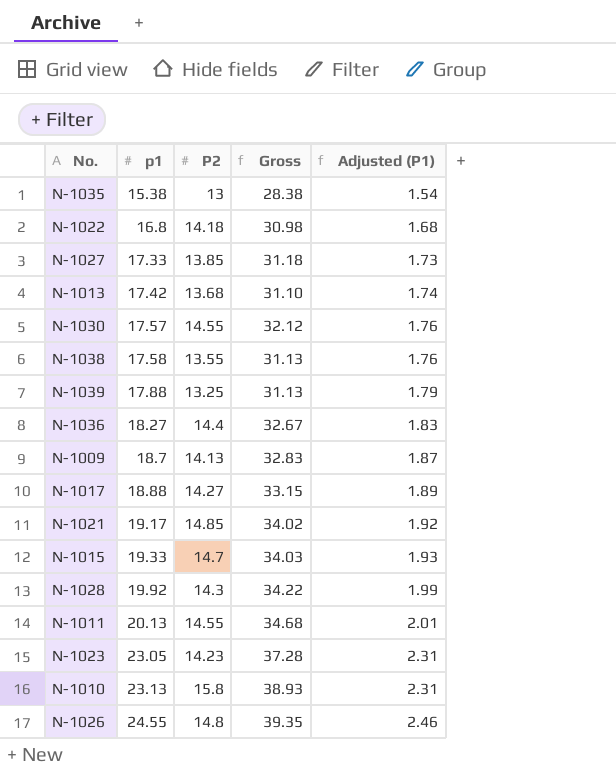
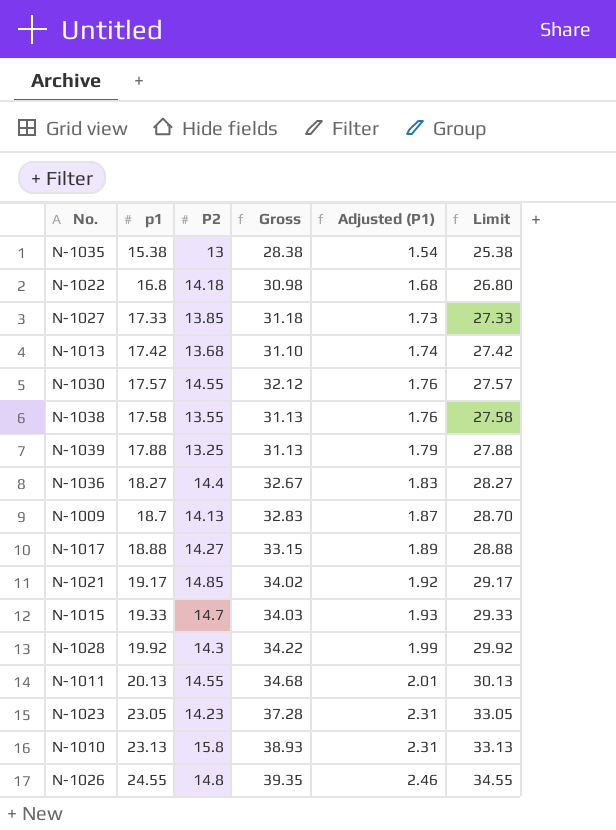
column Limit | formula: none -> [p1] + 10

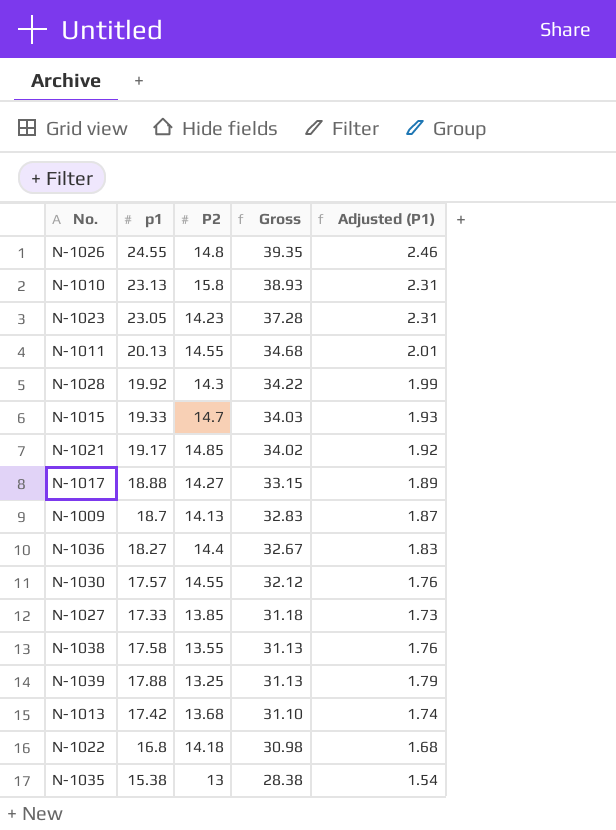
row order: p1 ascending -> Gross descending
column Limit | formula: [p1] + 10 -> none

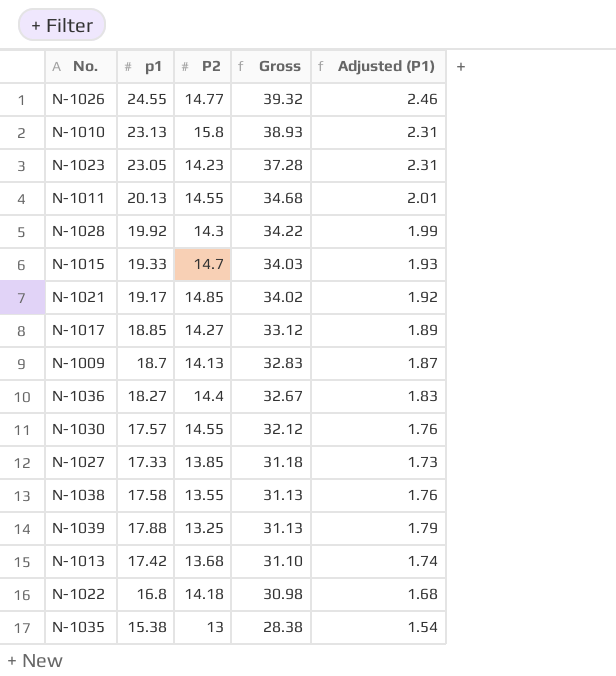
N-1026 | P2: 14.8 -> 14.77
N-1026 | Gross: 39.35 -> 39.32
N-1017 | p1: 18.88 -> 18.85
N-1017 | Gross: 33.15 -> 33.12

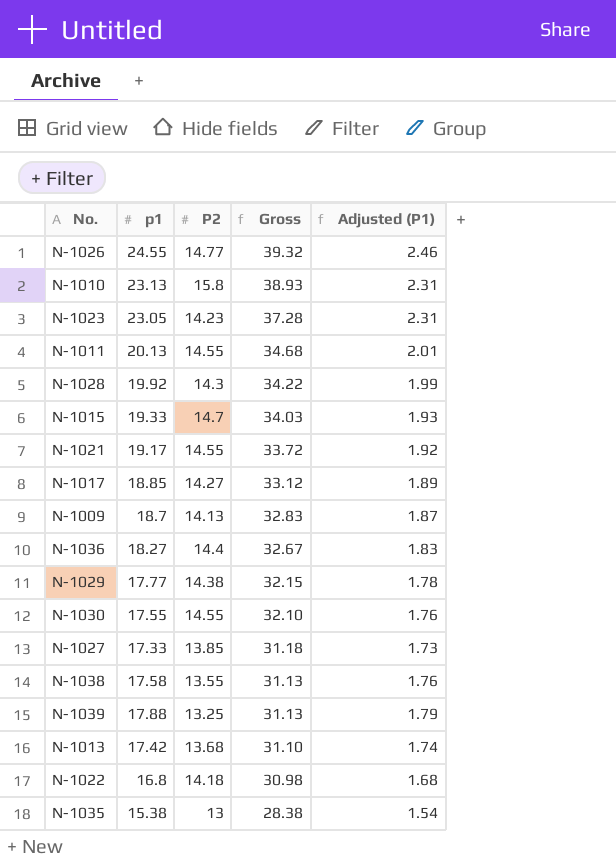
N-1021 | P2: 14.85 -> 14.55
N-1021 | Gross: 34.02 -> 33.72
row N-1029: none -> 17.77 | 14.38 | 32.15 | 1.78
N-1030 | p1: 17.57 -> 17.55
N-1030 | Gross: 32.12 -> 32.10

